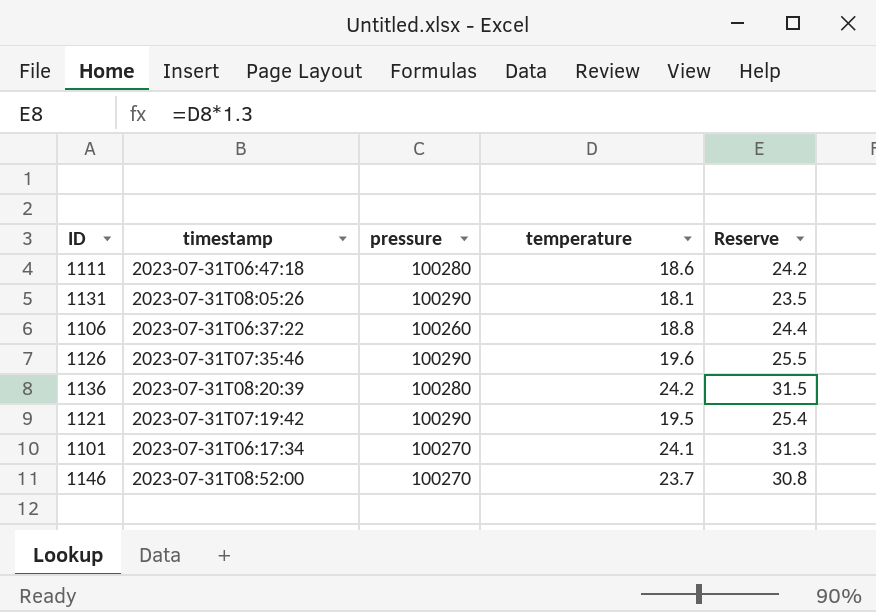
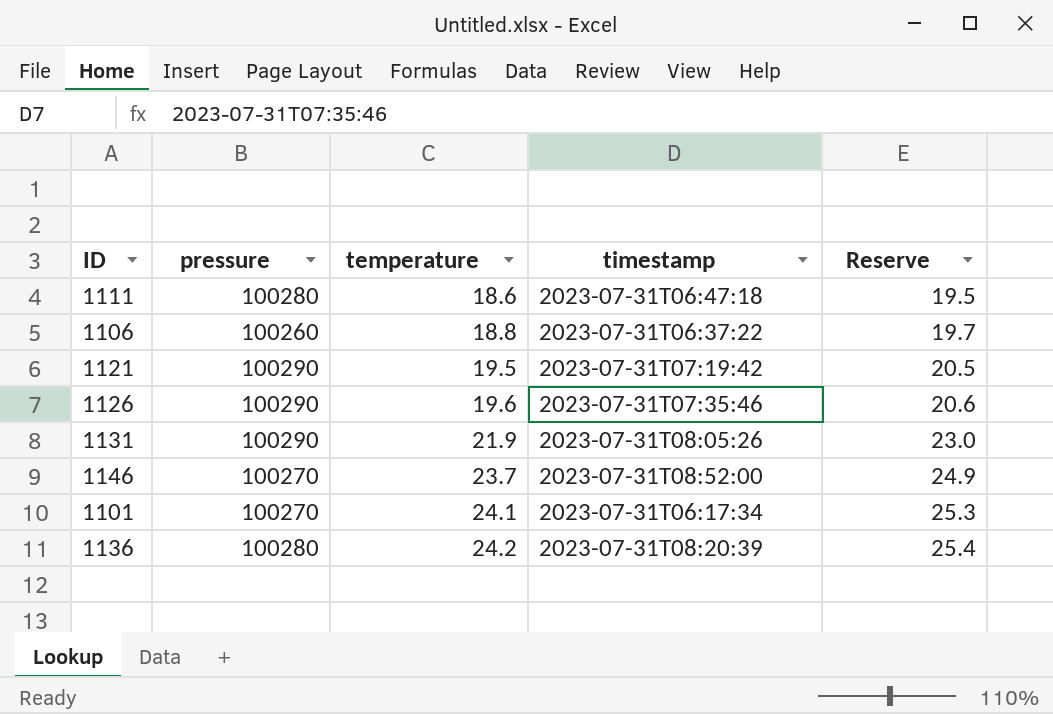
row order: none -> temperature ascending
column timestamp | position: 2 -> 4
column Reserve | formula: [temperature] * 1.3 -> [temperature] * 1.05
1131 | temperature: 18.1 -> 21.9

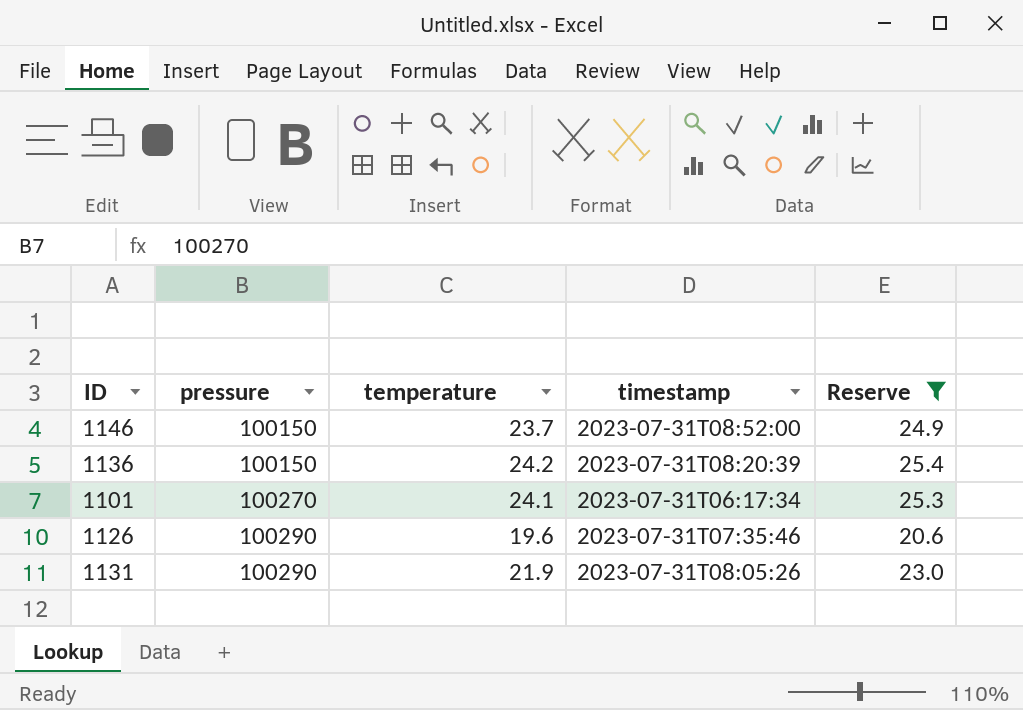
filter: none -> Reserve >= 20.6
row order: temperature ascending -> pressure ascending
1146 | pressure: 100270 -> 100150
1136 | pressure: 100280 -> 100150

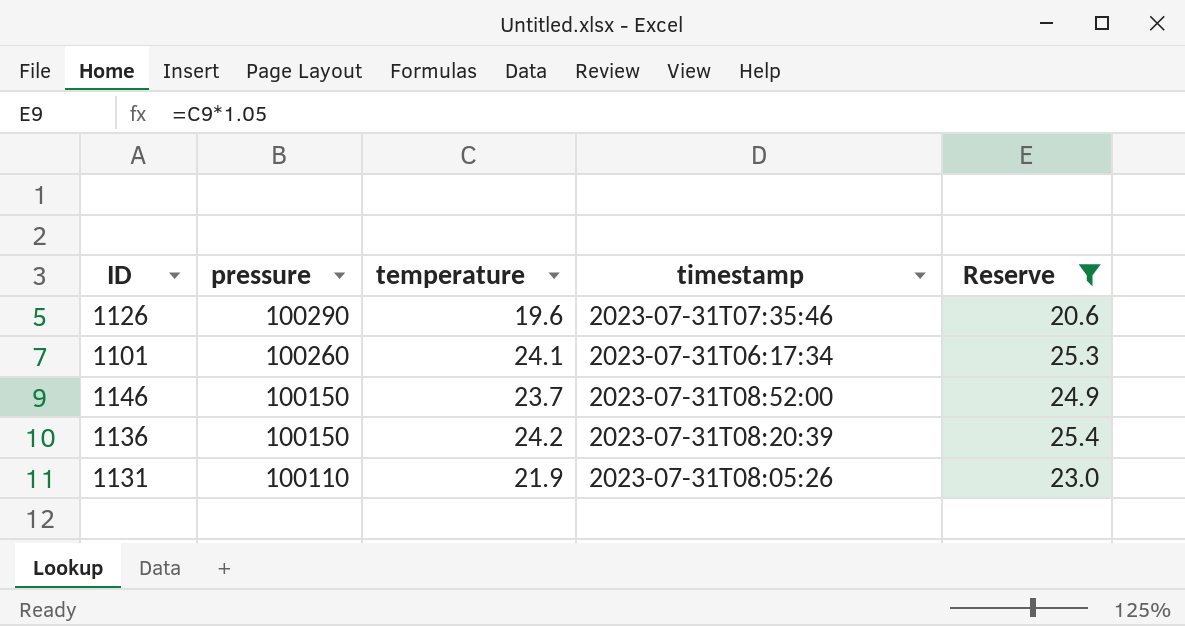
row order: pressure ascending -> pressure descending
1101 | pressure: 100270 -> 100260
1131 | pressure: 100290 -> 100110

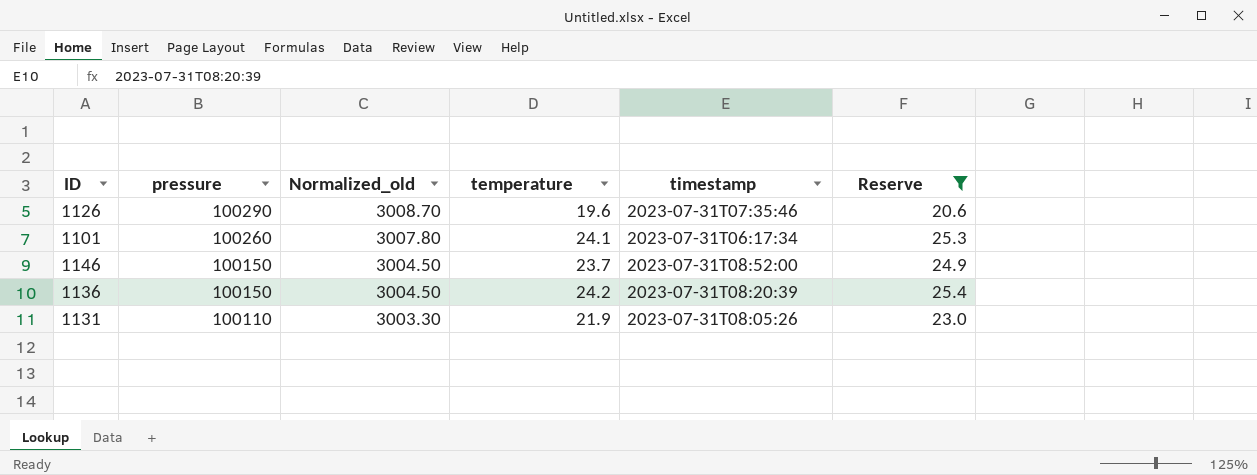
column Normalized_old | formula: none -> [pressure] * 0.03

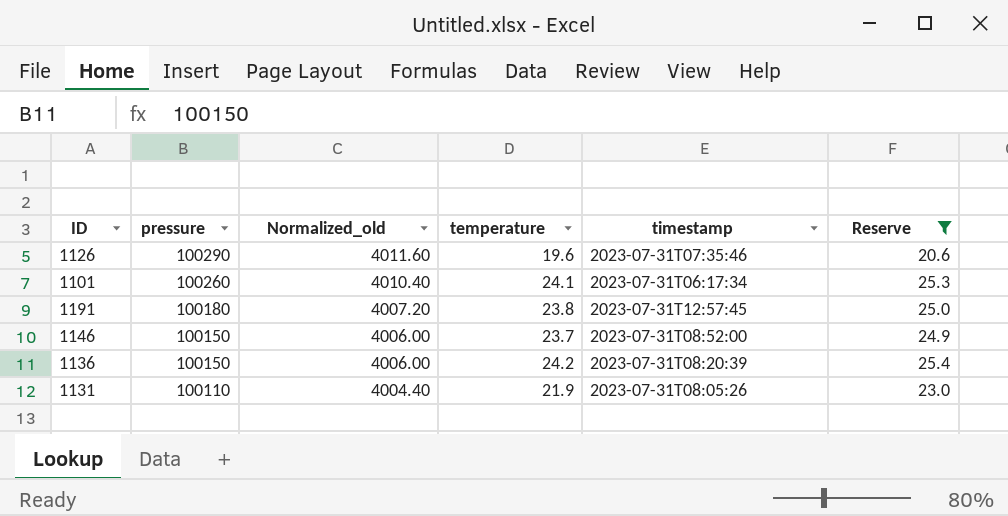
column Normalized_old | formula: [pressure] * 0.03 -> [pressure] * 0.04
row 1191: none -> 100180 | 4007.20 | 23.8 | 2023-07-31T12:57:45 | 25.0

